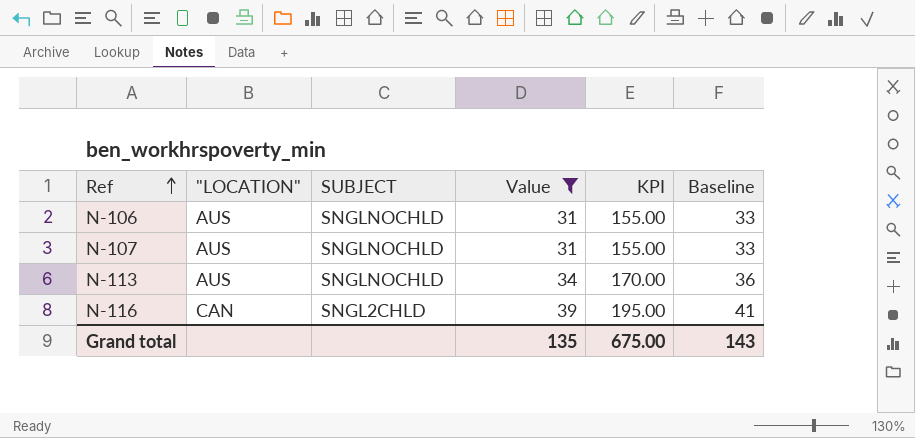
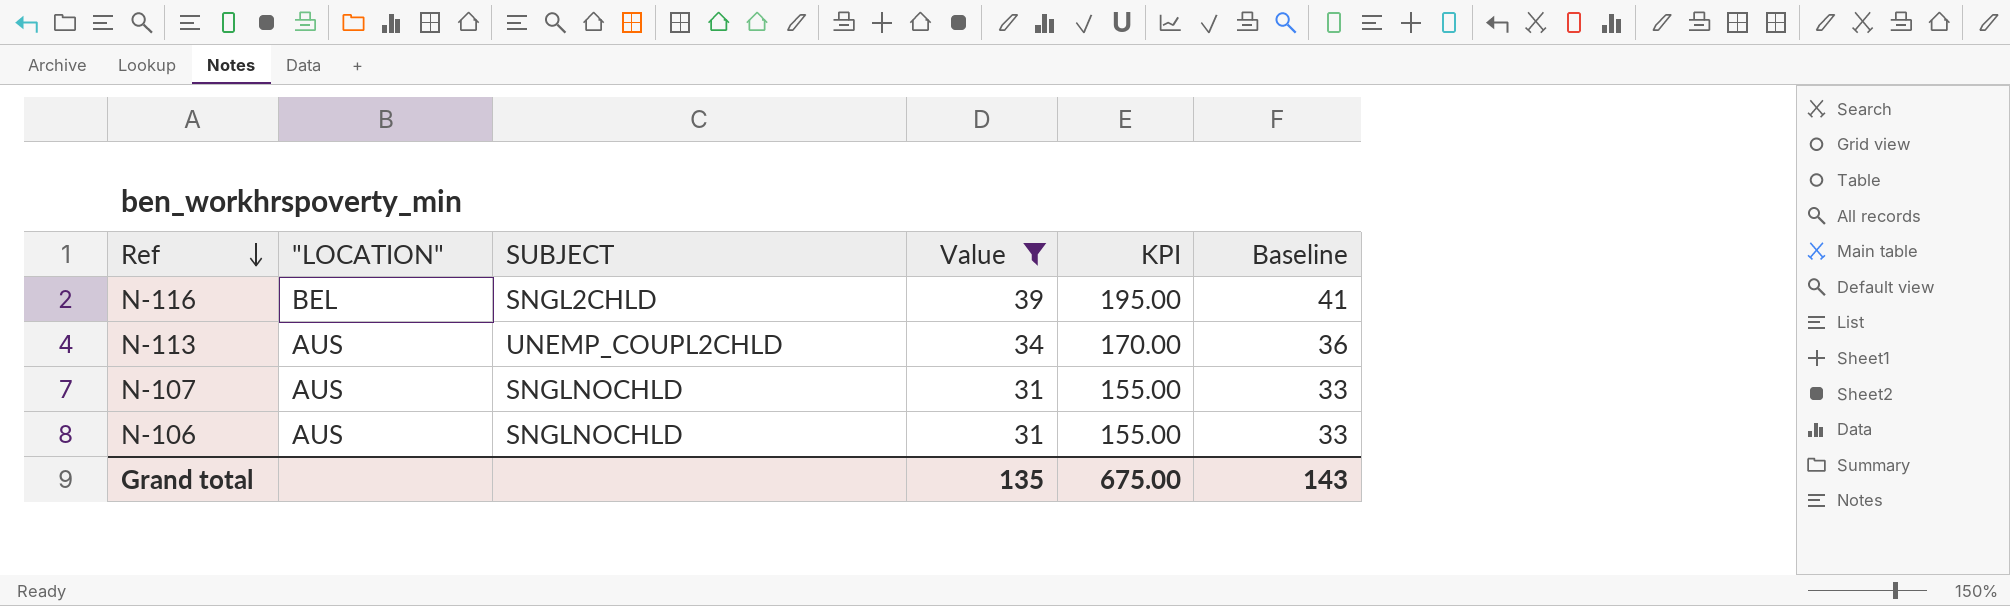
row order: Ref ascending -> Ref descending
N-116 | "LOCATION": CAN -> BEL
N-113 | SUBJECT: SNGLNOCHLD -> UNEMP_COUPL2CHLD

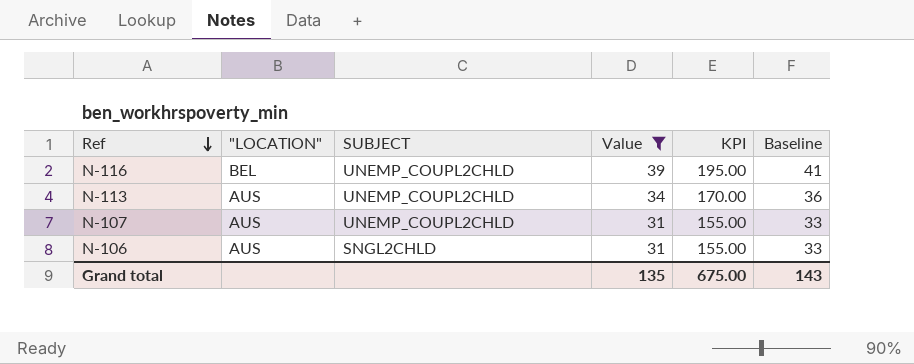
N-116 | SUBJECT: SNGL2CHLD -> UNEMP_COUPL2CHLD
N-107 | SUBJECT: SNGLNOCHLD -> UNEMP_COUPL2CHLD
N-106 | SUBJECT: SNGLNOCHLD -> SNGL2CHLD

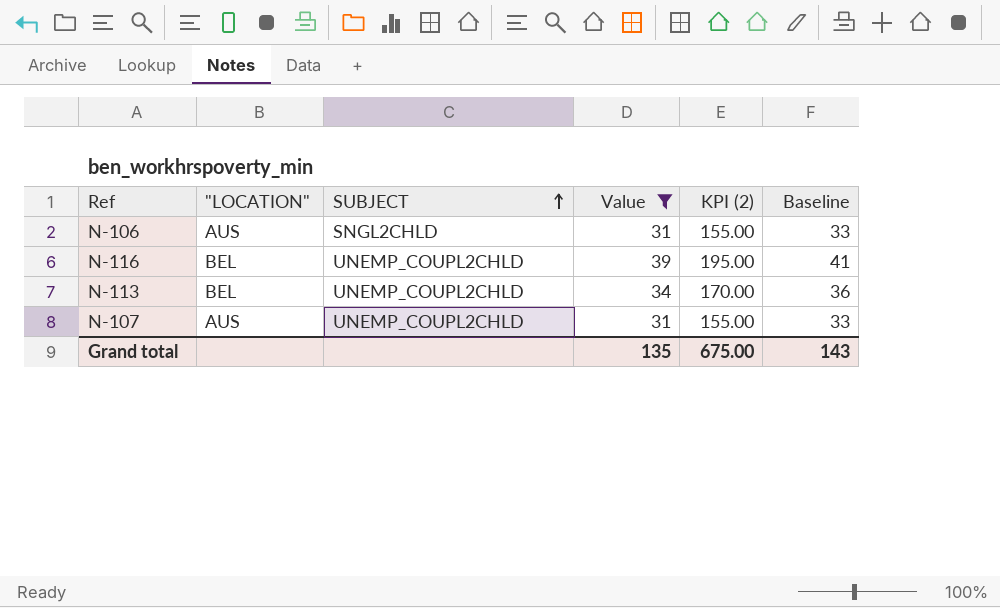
row order: Ref descending -> SUBJECT ascending
column name: KPI -> KPI (2)
N-113 | "LOCATION": AUS -> BEL

